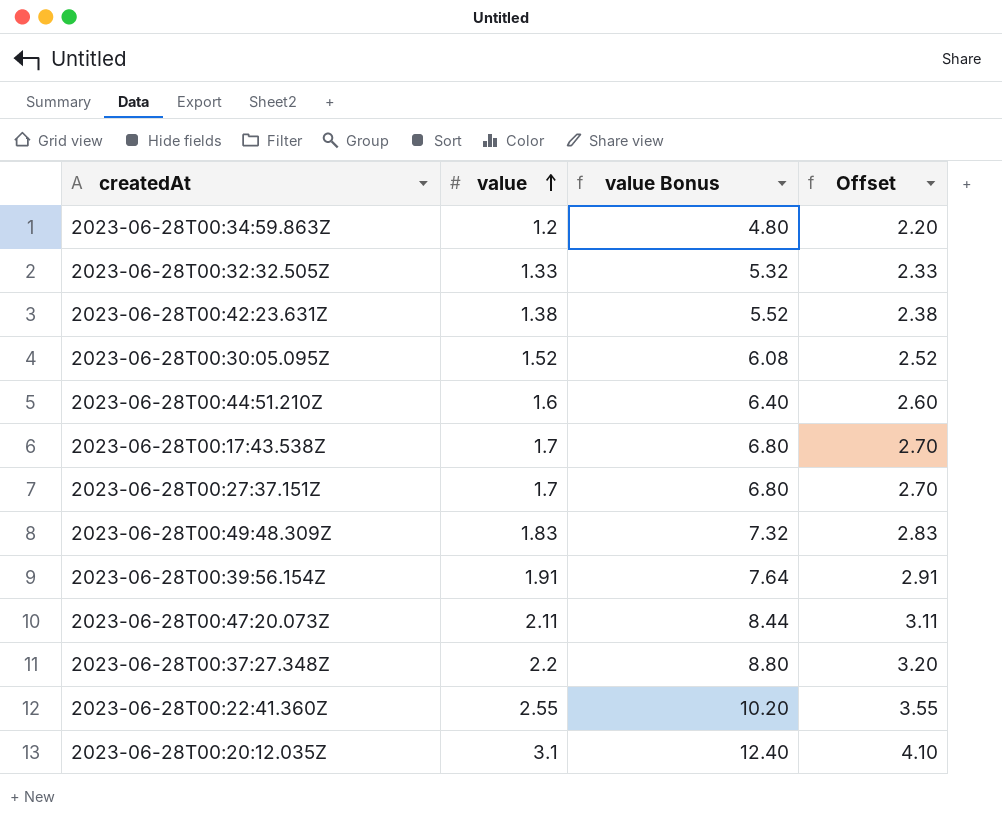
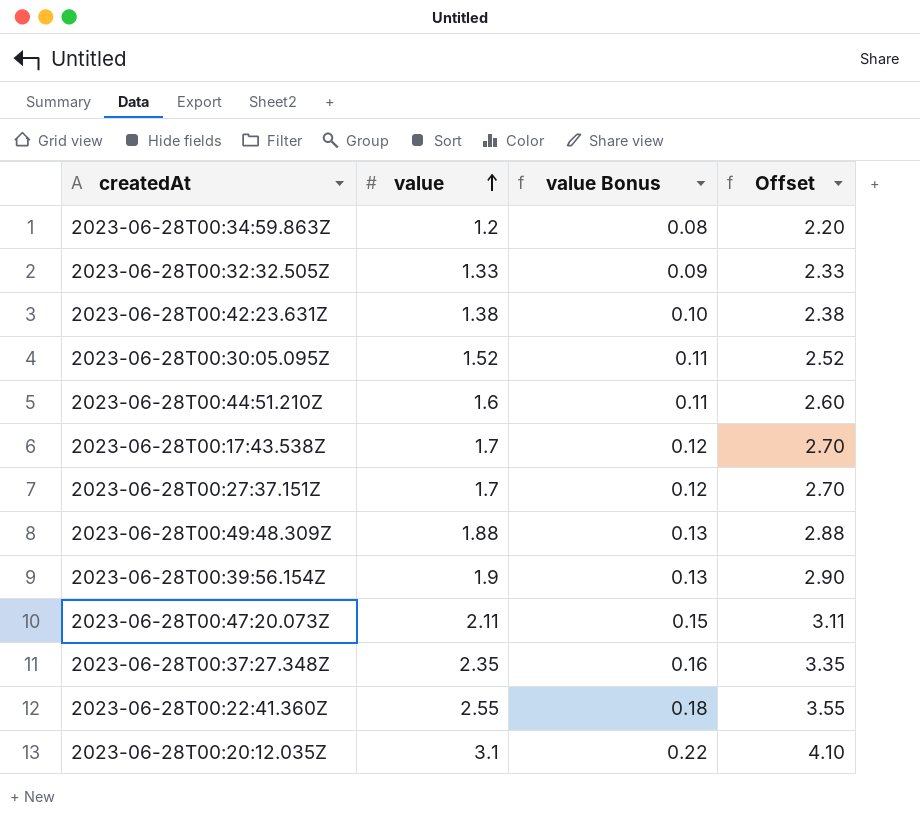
column value Bonus | formula: [value] * 4 -> [value] * 0.07
2023-06-28T00:49:48.309Z | value: 1.83 -> 1.88
2023-06-28T00:49:48.309Z | Offset: 2.83 -> 2.88
2023-06-28T00:39:56.154Z | value: 1.91 -> 1.9
2023-06-28T00:39:56.154Z | Offset: 2.91 -> 2.90
2023-06-28T00:37:27.348Z | value: 2.2 -> 2.35
2023-06-28T00:37:27.348Z | Offset: 3.20 -> 3.35

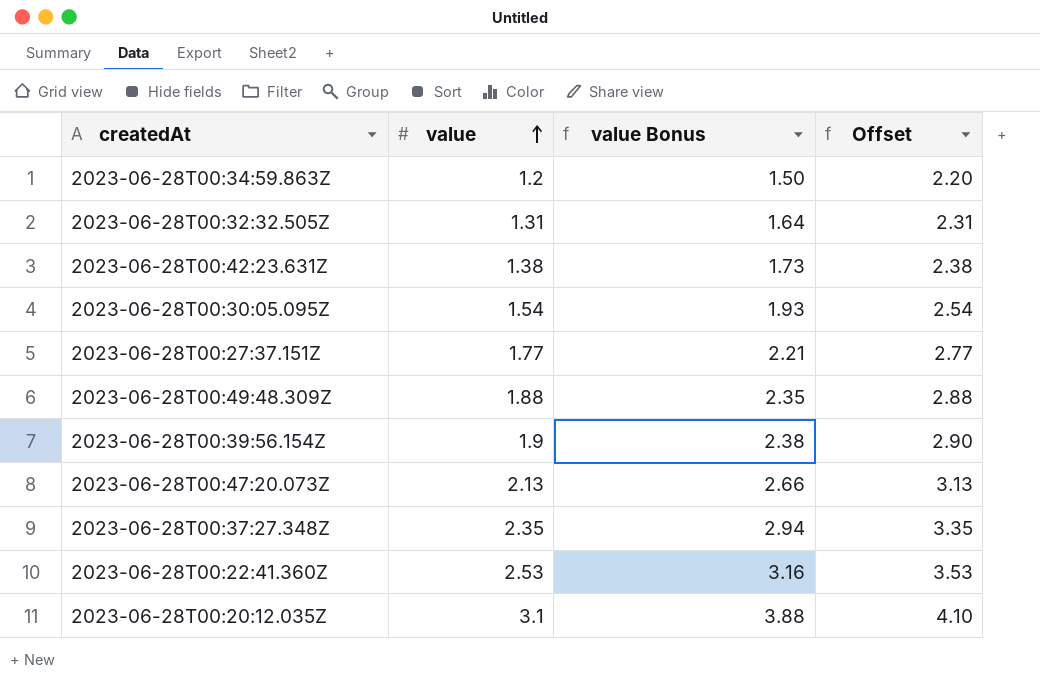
column value Bonus | formula: [value] * 0.07 -> [value] * 1.25
row 2023-06-28T00:44:51.210Z: 1.6 | 0.11 | 2.60 -> none
row 2023-06-28T00:17:43.538Z: 1.7 | 0.12 | 2.70 -> none
2023-06-28T00:32:32.505Z | value: 1.33 -> 1.31
2023-06-28T00:32:32.505Z | Offset: 2.33 -> 2.31
2023-06-28T00:30:05.095Z | value: 1.52 -> 1.54
2023-06-28T00:30:05.095Z | Offset: 2.52 -> 2.54
2023-06-28T00:27:37.151Z | value: 1.7 -> 1.77
2023-06-28T00:27:37.151Z | Offset: 2.70 -> 2.77
2023-06-28T00:47:20.073Z | value: 2.11 -> 2.13
2023-06-28T00:47:20.073Z | Offset: 3.11 -> 3.13
2023-06-28T00:22:41.360Z | value: 2.55 -> 2.53
2023-06-28T00:22:41.360Z | Offset: 3.55 -> 3.53

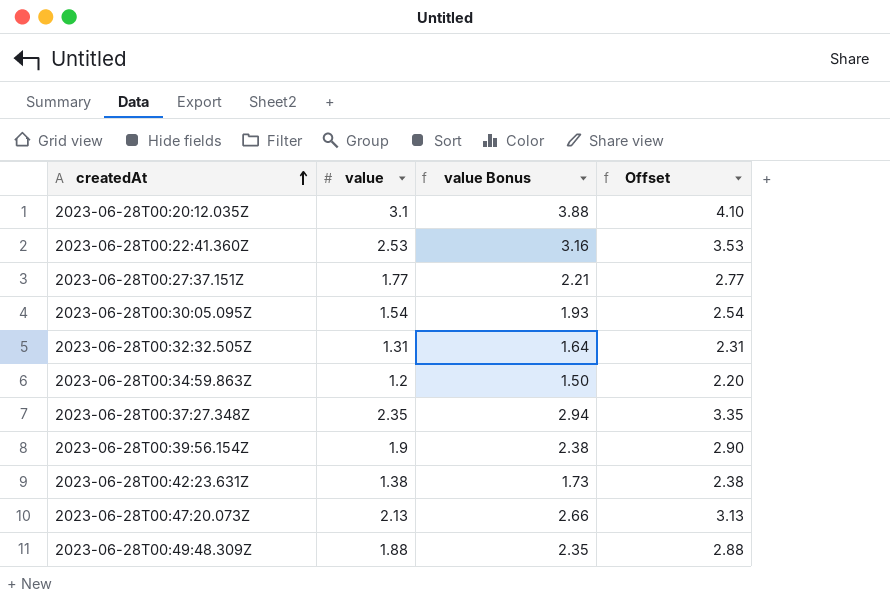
row order: value ascending -> createdAt ascending

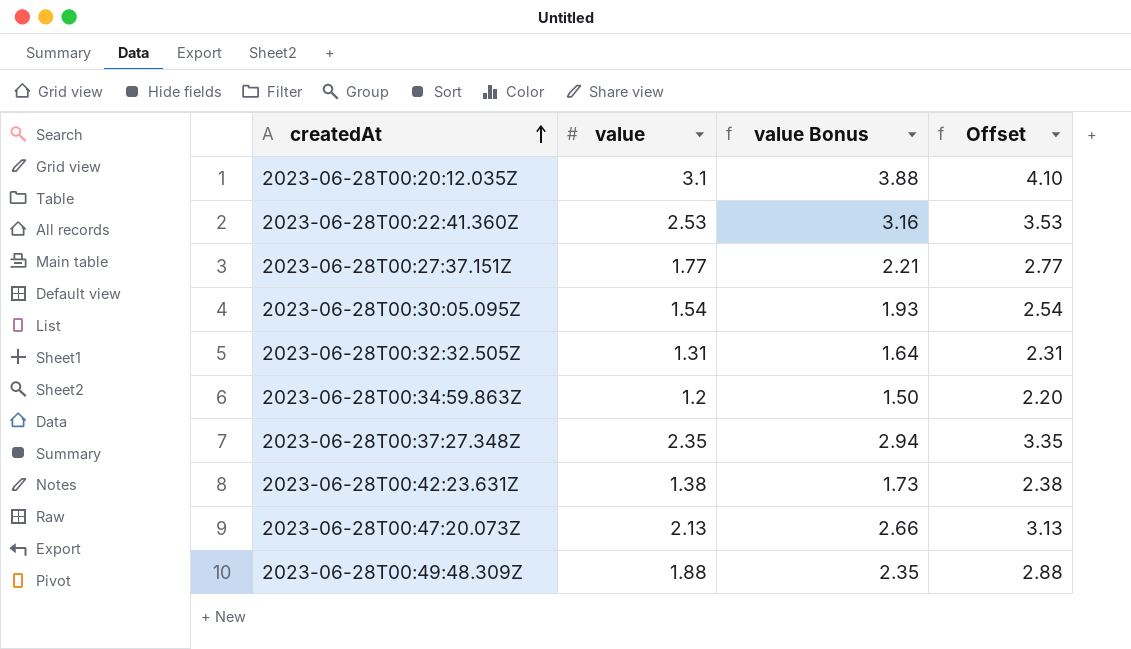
row 2023-06-28T00:39:56.154Z: 1.9 | 2.38 | 2.90 -> none

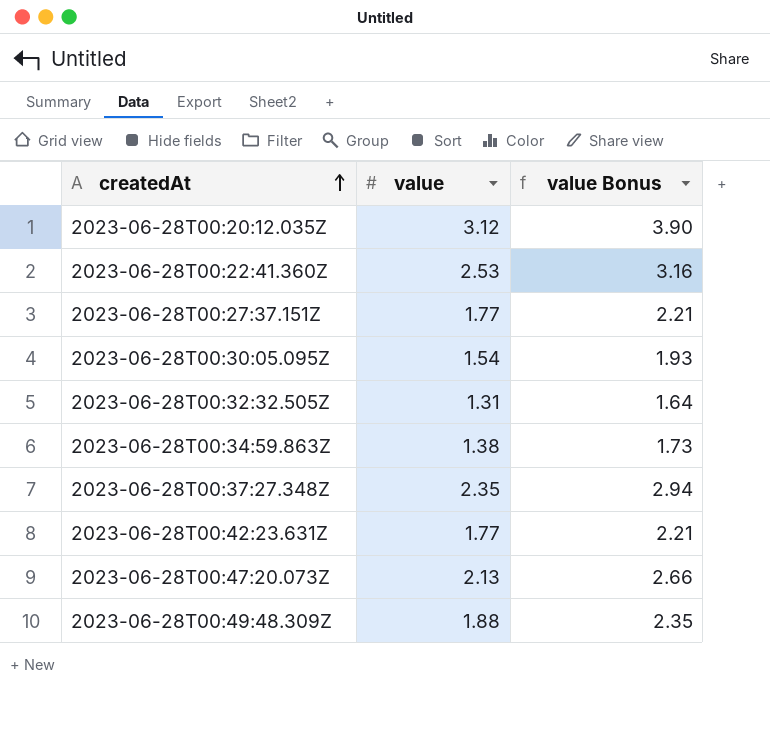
column Offset | formula: [value] + 1 -> none
2023-06-28T00:20:12.035Z | value: 3.1 -> 3.12
2023-06-28T00:20:12.035Z | value Bonus: 3.88 -> 3.90
2023-06-28T00:34:59.863Z | value: 1.2 -> 1.38
2023-06-28T00:34:59.863Z | value Bonus: 1.50 -> 1.73
2023-06-28T00:42:23.631Z | value: 1.38 -> 1.77
2023-06-28T00:42:23.631Z | value Bonus: 1.73 -> 2.21

